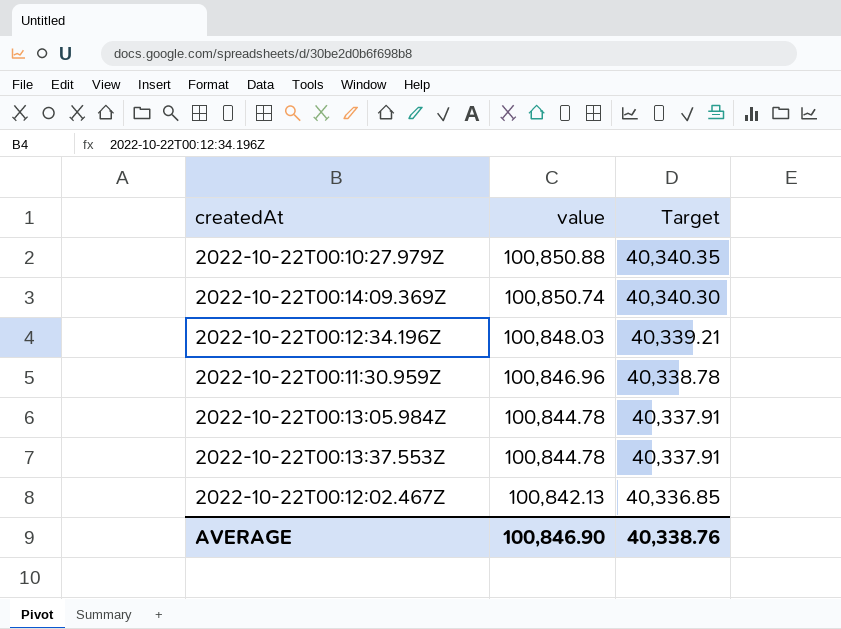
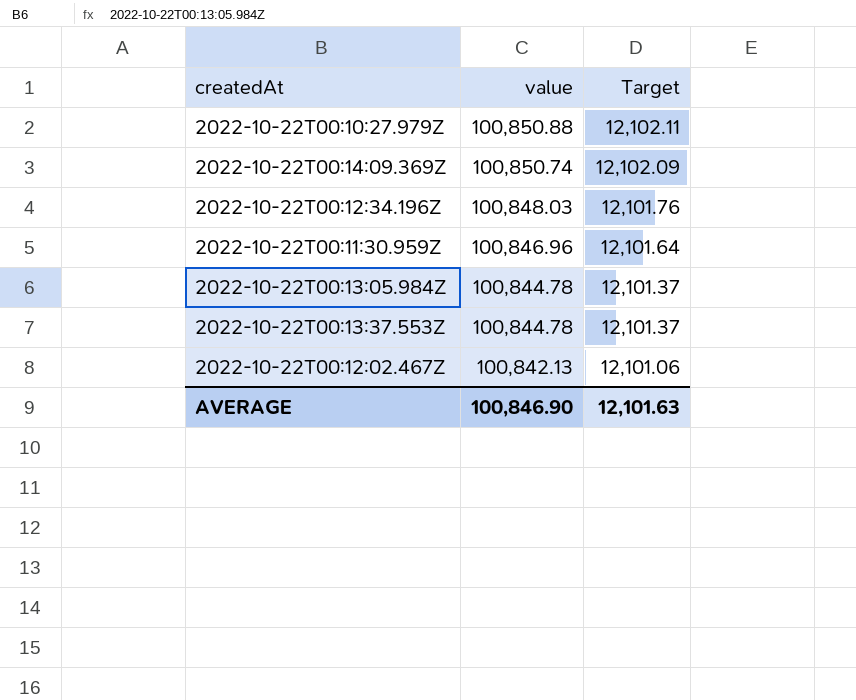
column Target | formula: [value] * 0.4 -> [value] * 0.12
AVERAGE | Target: 40,338.76 -> 12,101.63

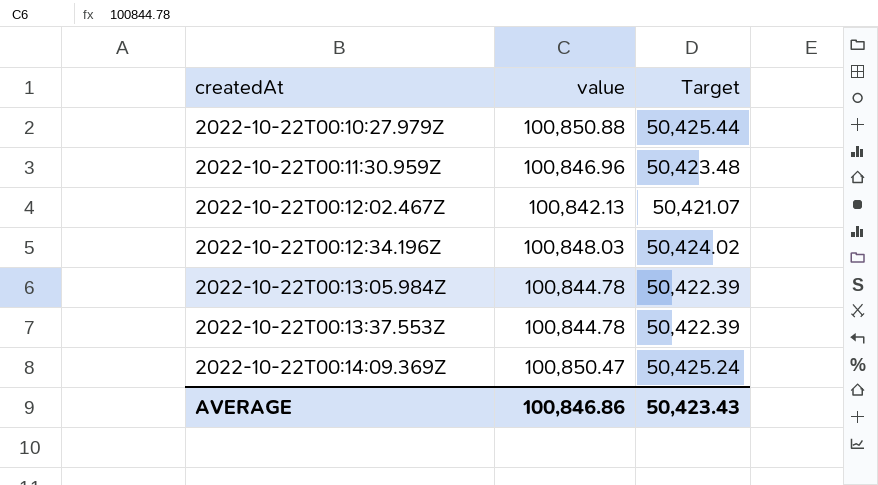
row order: value descending -> createdAt ascending
column Target | formula: [value] * 0.12 -> [value] * 0.5
2022-10-22T00:14:09.369Z | value: 100,850.74 -> 100,850.47
AVERAGE | value: 100,846.90 -> 100,846.86
AVERAGE | Target: 12,101.63 -> 50,423.43

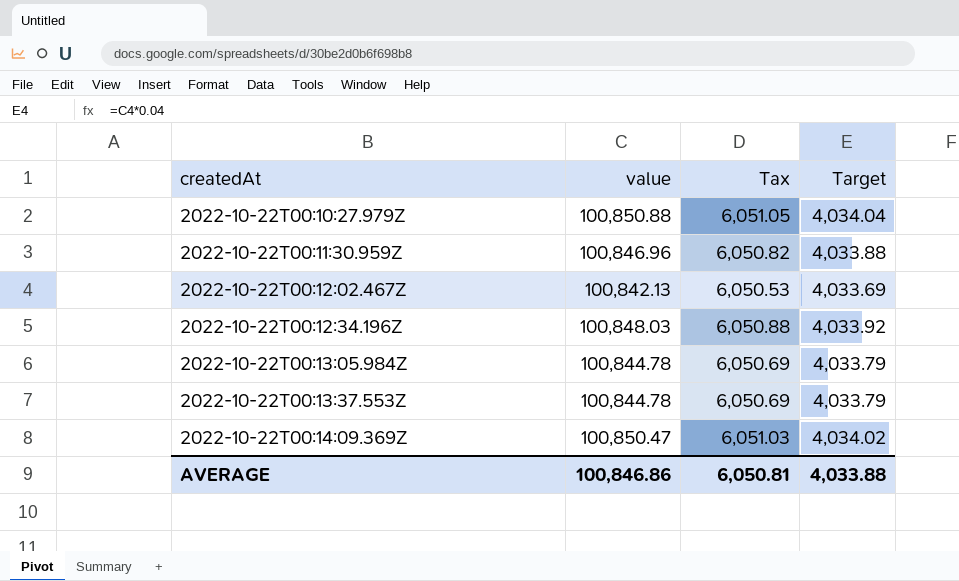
column Tax | formula: none -> [value] * 0.06
column Target | formula: [value] * 0.5 -> [value] * 0.04
AVERAGE | Target: 50,423.43 -> 4,033.88

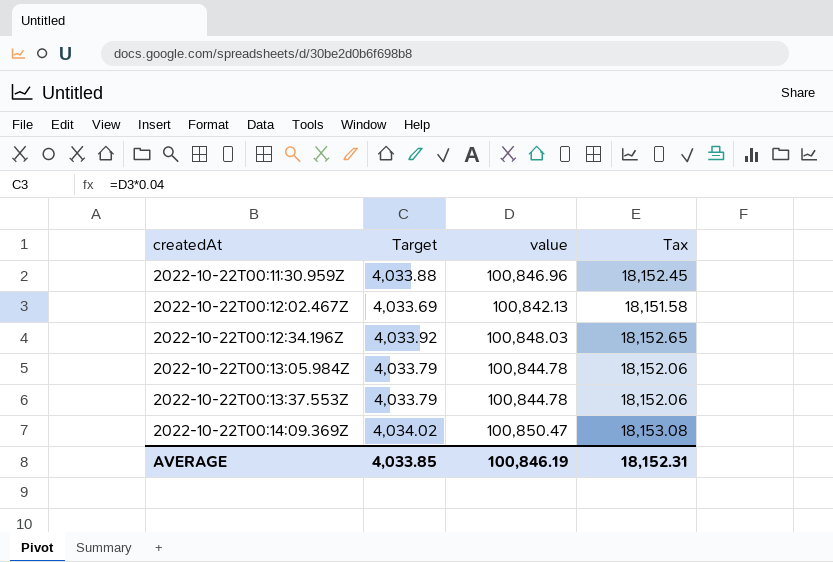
column Target | position: 4 -> 2
column Tax | formula: [value] * 0.06 -> [value] * 0.18
row 2022-10-22T00:10:27.979Z: 100,850.88 | 6,051.05 | 4,034.04 -> none
AVERAGE | Target: 4,033.88 -> 4,033.85
AVERAGE | value: 100,846.86 -> 100,846.19
AVERAGE | Tax: 6,050.81 -> 18,152.31

